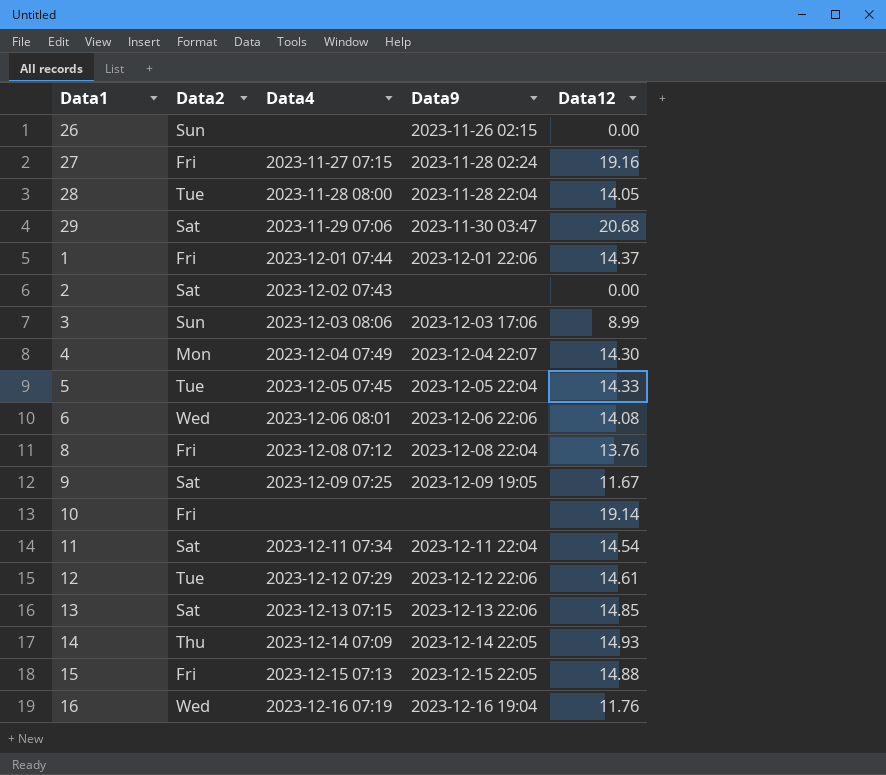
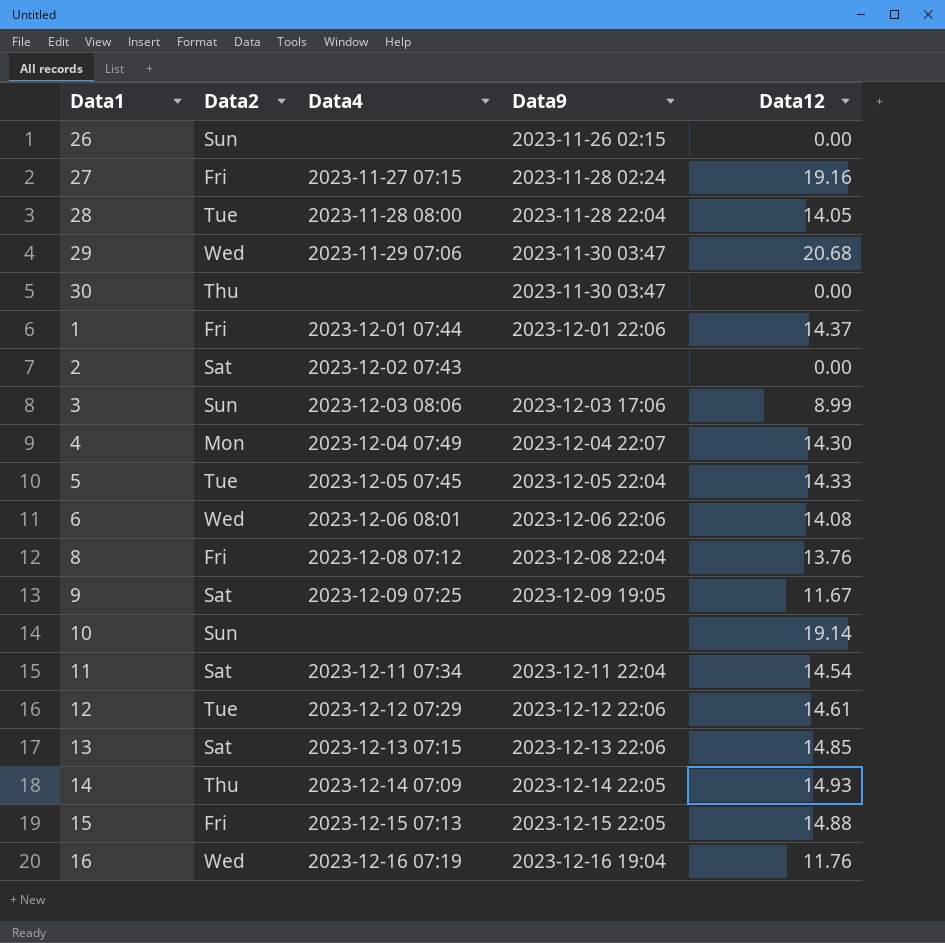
29 | Data2: Sat -> Wed
row 30: none -> Thu | none | 2023-11-30 03:47 | 0.00
10 | Data2: Fri -> Sun

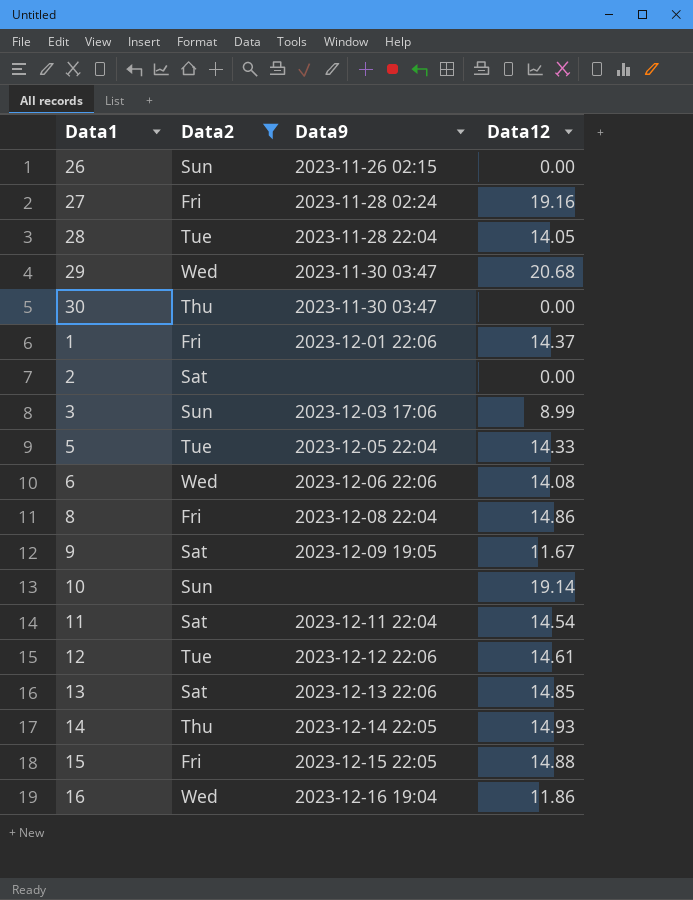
filter: none -> Data2 != Mon
column Data4 | position: 3 -> none
8 | Data12: 13.76 -> 14.86
16 | Data12: 11.76 -> 11.86

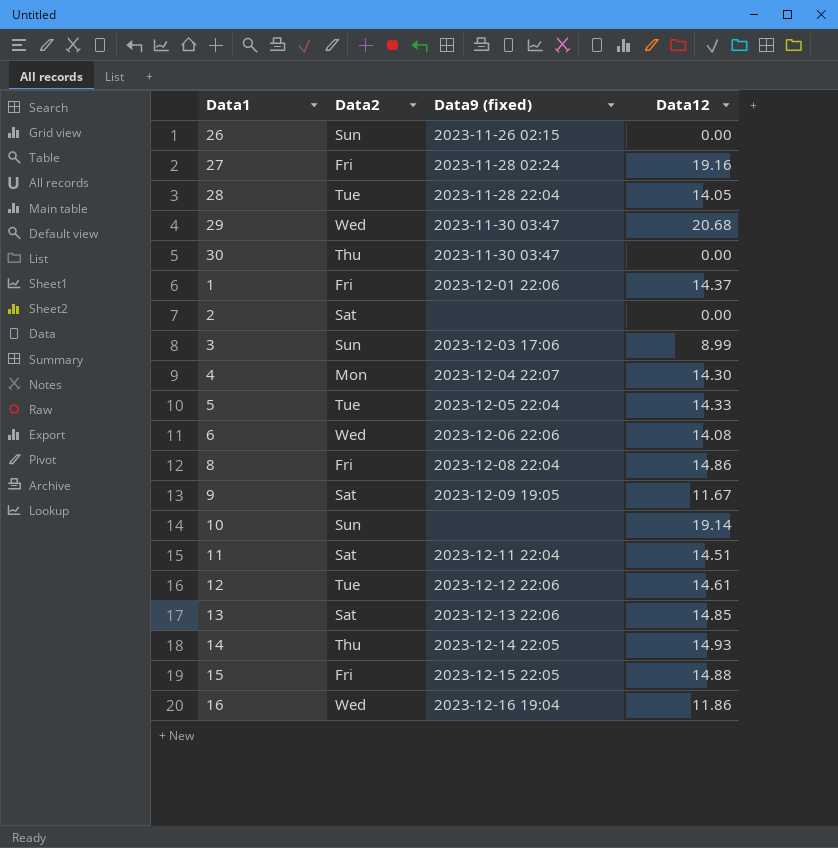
filter: Data2 != Mon -> none
column name: Data9 -> Data9 (fixed)
11 | Data12: 14.54 -> 14.51

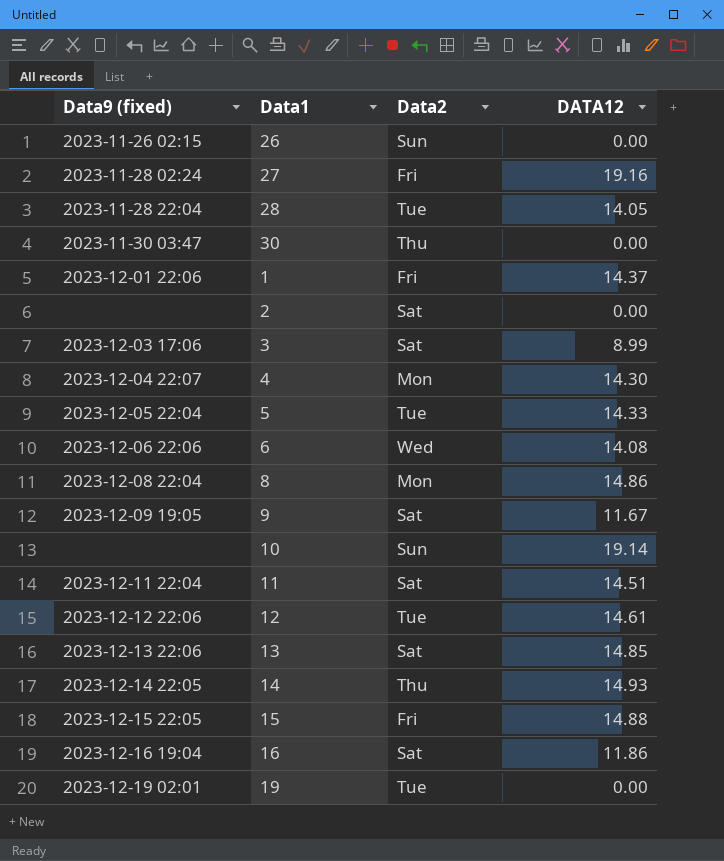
column Data9 (fixed) | position: 3 -> 1
column name: Data12 -> DATA12
row 29: Wed | 2023-11-30 03:47 | 20.68 -> none
3 | Data2: Sun -> Sat
8 | Data2: Fri -> Mon
16 | Data2: Wed -> Sat
row 19: none -> 2023-12-19 02:01 | Tue | 0.00

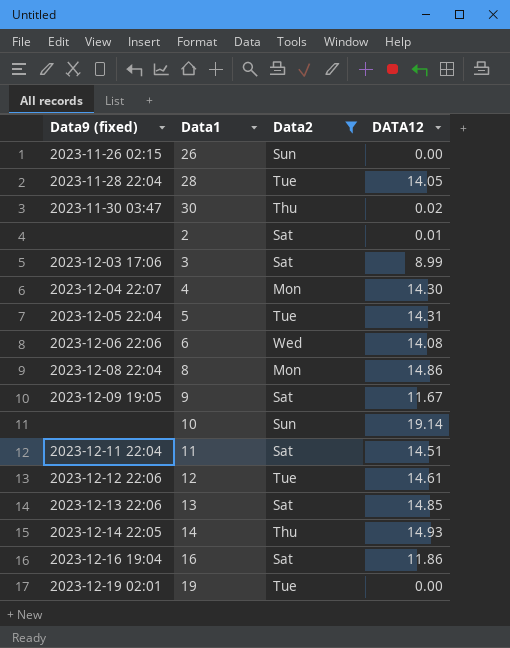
filter: none -> Data2 != Fri
30 | DATA12: 0.00 -> 0.02
2 | DATA12: 0.00 -> 0.01
5 | DATA12: 14.33 -> 14.31

